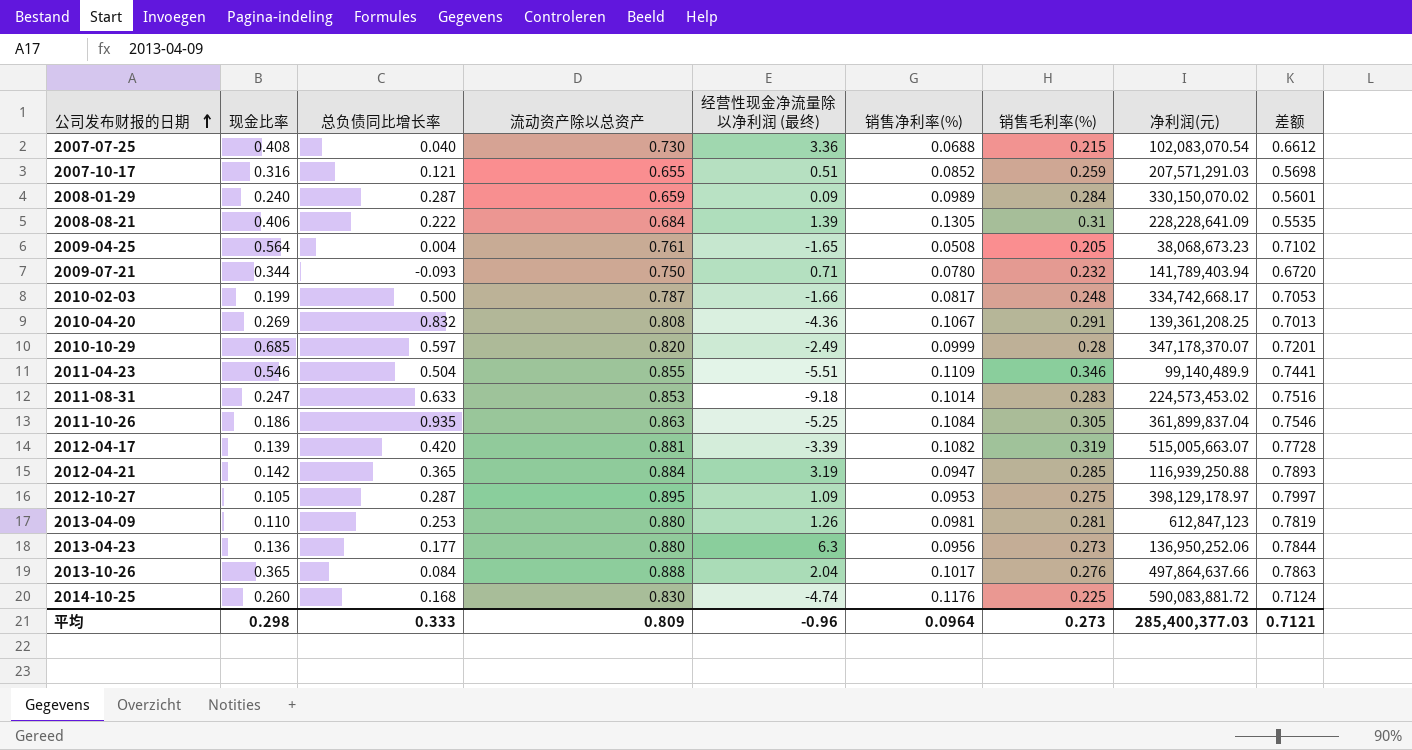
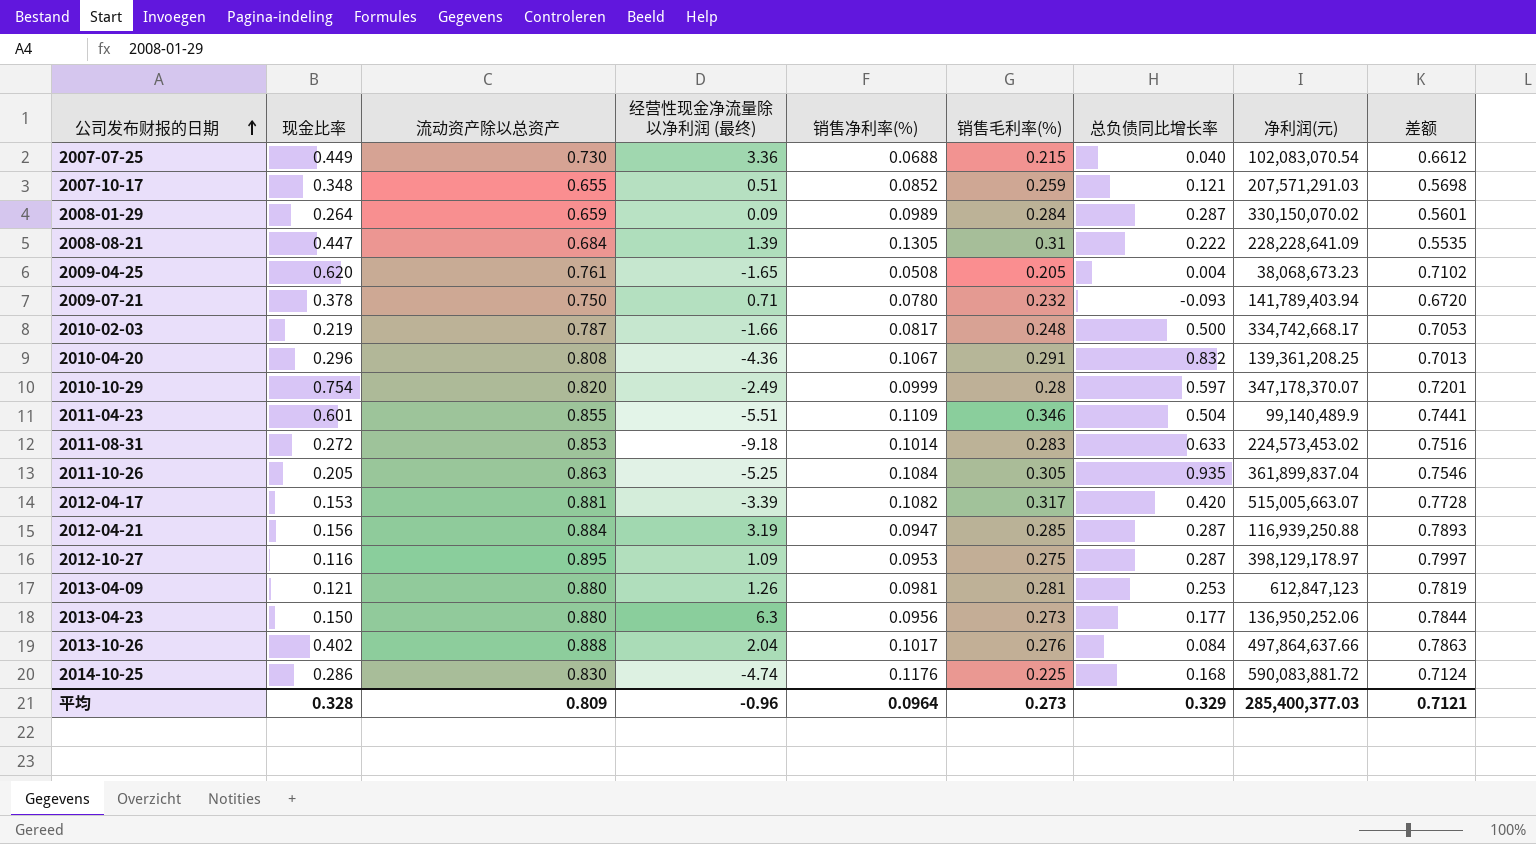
column 总负债同比增长率 | position: 3 -> 7
2007-07-25 | 现金比率: 0.408 -> 0.449
2007-10-17 | 现金比率: 0.316 -> 0.348
2008-01-29 | 现金比率: 0.240 -> 0.264
2008-08-21 | 现金比率: 0.406 -> 0.447
2009-04-25 | 现金比率: 0.564 -> 0.620
2009-07-21 | 现金比率: 0.344 -> 0.378
2010-02-03 | 现金比率: 0.199 -> 0.219
2010-04-20 | 现金比率: 0.269 -> 0.296
2010-10-29 | 现金比率: 0.685 -> 0.754
2011-04-23 | 现金比率: 0.546 -> 0.601
2011-08-31 | 现金比率: 0.247 -> 0.272
2011-10-26 | 现金比率: 0.186 -> 0.205
2012-04-17 | 现金比率: 0.139 -> 0.153
2012-04-17 | 销售毛利率(%): 0.319 -> 0.317
2012-04-21 | 现金比率: 0.142 -> 0.156
2012-04-21 | 总负债同比增长率: 0.365 -> 0.287
2012-10-27 | 现金比率: 0.105 -> 0.116
2013-04-09 | 现金比率: 0.110 -> 0.121
2013-04-23 | 现金比率: 0.136 -> 0.150
2013-10-26 | 现金比率: 0.365 -> 0.402
2014-10-25 | 现金比率: 0.260 -> 0.286
平均 | 现金比率: 0.298 -> 0.328
平均 | 总负债同比增长率: 0.333 -> 0.329

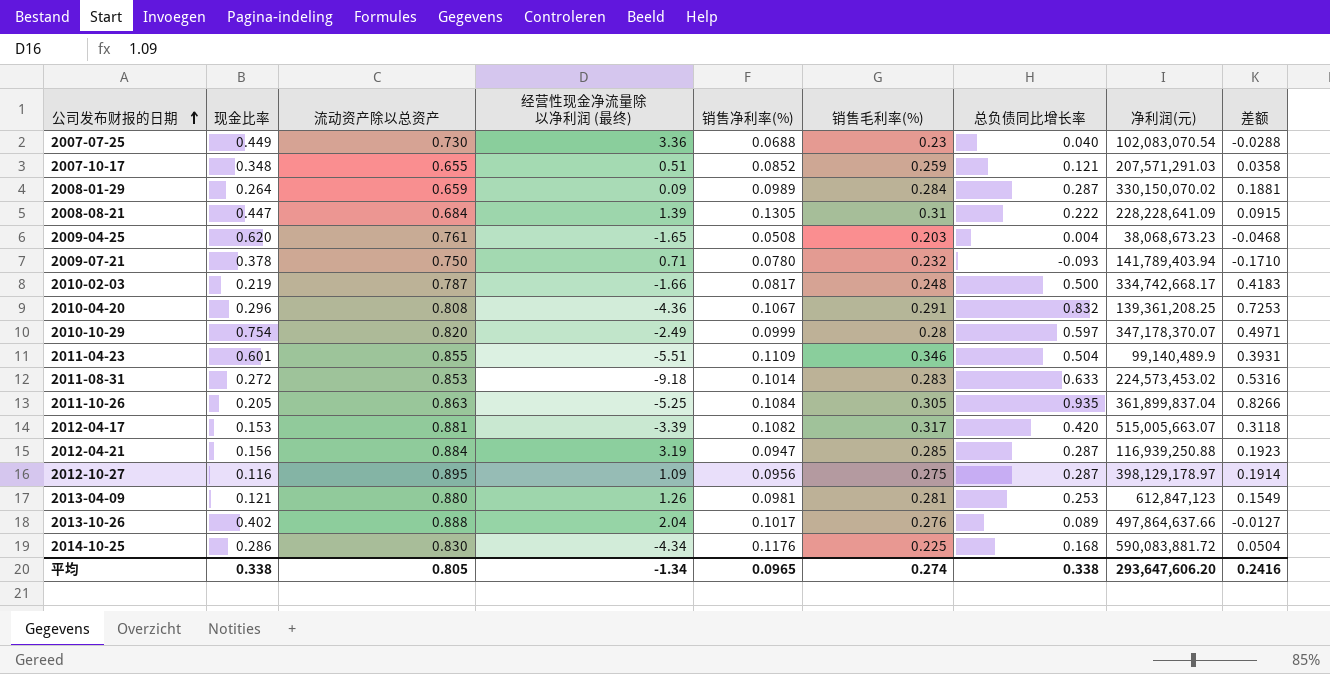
column 差额 | formula: [流动资产除以总资产] - [销售净利率(%)] -> [总负债同比增长率] - [销售净利率(%)]
row 2013-04-23: 0.150 | 0.880 | 6.3 | 0.0956 | 0.273 | 0.177 | 136,950,252.06 | 0.7844 -> none
2007-07-25 | 销售毛利率(%): 0.215 -> 0.23
2009-04-25 | 销售毛利率(%): 0.205 -> 0.203
2012-10-27 | 销售净利率(%): 0.0953 -> 0.0956
2013-10-26 | 总负债同比增长率: 0.084 -> 0.089
2014-10-25 | 经营性现金净流量除以净利润 (最终): -4.74 -> -4.34
平均 | 现金比率: 0.328 -> 0.338
平均 | 流动资产除以总资产: 0.809 -> 0.805
平均 | 经营性现金净流量除以净利润 (最终): -0.96 -> -1.34
平均 | 销售净利率(%): 0.0964 -> 0.0965
平均 | 销售毛利率(%): 0.273 -> 0.274
平均 | 总负债同比增长率: 0.329 -> 0.338
平均 | 净利润(元): 285,400,377.03 -> 293,647,606.20
平均 | 差额: 0.7121 -> 0.2416

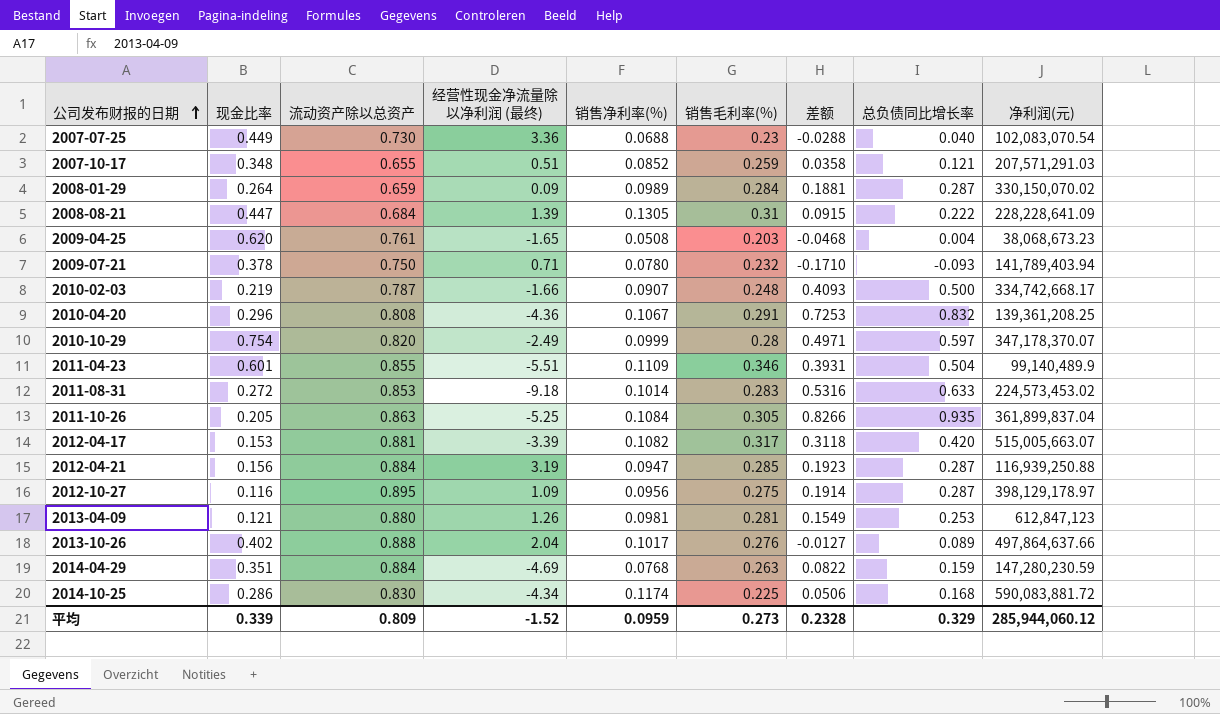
column 差额 | position: 9 -> 7
2010-02-03 | 销售净利率(%): 0.0817 -> 0.0907
2010-02-03 | 差额: 0.4183 -> 0.4093
row 2014-04-29: none -> 0.351 | 0.884 | -4.69 | 0.0768 | 0.263 | 0.0822 | 0.159 | 147,280,230.59
2014-10-25 | 销售净利率(%): 0.1176 -> 0.1174
2014-10-25 | 差额: 0.0504 -> 0.0506
平均 | 现金比率: 0.338 -> 0.339
平均 | 流动资产除以总资产: 0.805 -> 0.809
平均 | 经营性现金净流量除以净利润 (最终): -1.34 -> -1.52
平均 | 销售净利率(%): 0.0965 -> 0.0959
平均 | 销售毛利率(%): 0.274 -> 0.273
平均 | 差额: 0.2416 -> 0.2328
平均 | 总负债同比增长率: 0.338 -> 0.329
平均 | 净利润(元): 293,647,606.20 -> 285,944,060.12

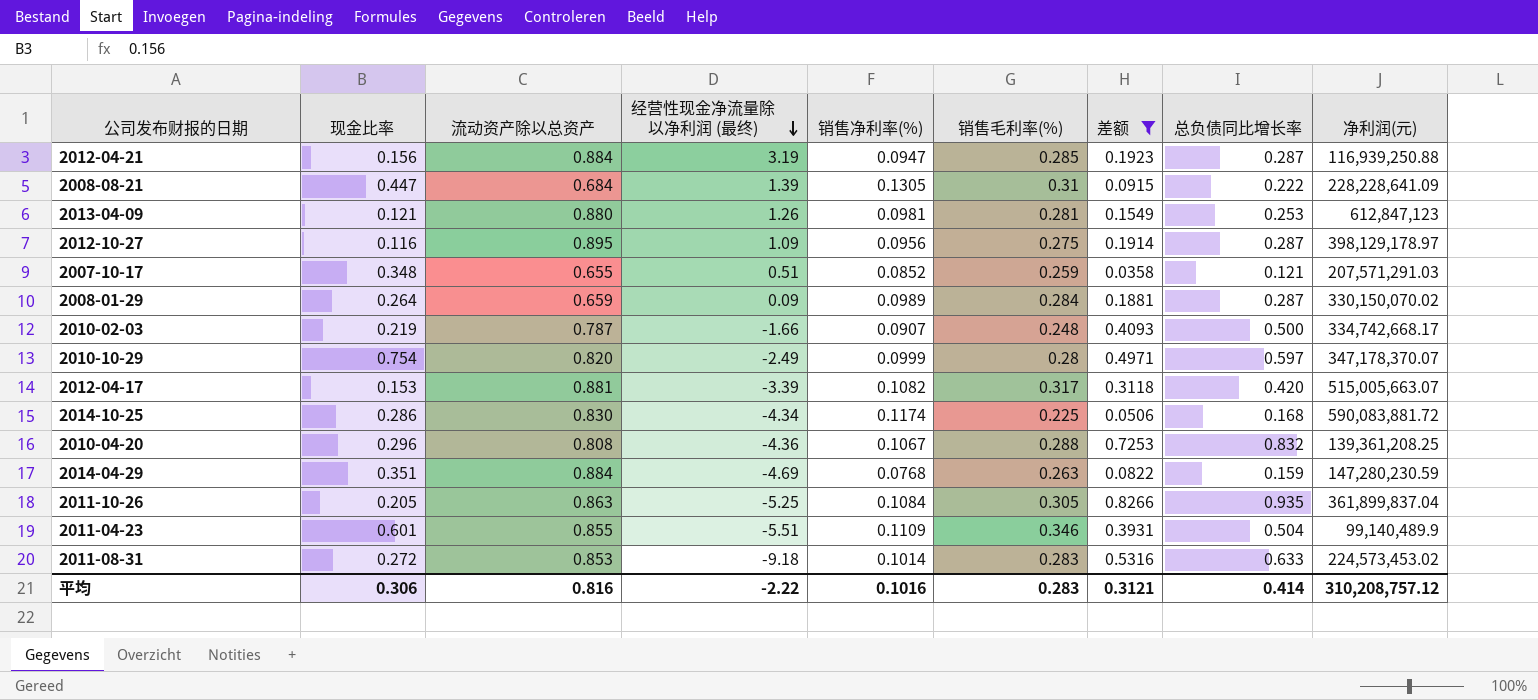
filter: none -> 差额 >= 0.0358
row order: 公司发布财报的日期 ascending -> 经营性现金净流量除以净利润 (最终) descending
2010-04-20 | 销售毛利率(%): 0.291 -> 0.288
平均 | 现金比率: 0.339 -> 0.306
平均 | 流动资产除以总资产: 0.809 -> 0.816
平均 | 经营性现金净流量除以净利润 (最终): -1.52 -> -2.22
平均 | 销售净利率(%): 0.0959 -> 0.1016
平均 | 销售毛利率(%): 0.273 -> 0.283
平均 | 差额: 0.2328 -> 0.3121
平均 | 总负债同比增长率: 0.329 -> 0.414
平均 | 净利润(元): 285,944,060.12 -> 310,208,757.12

